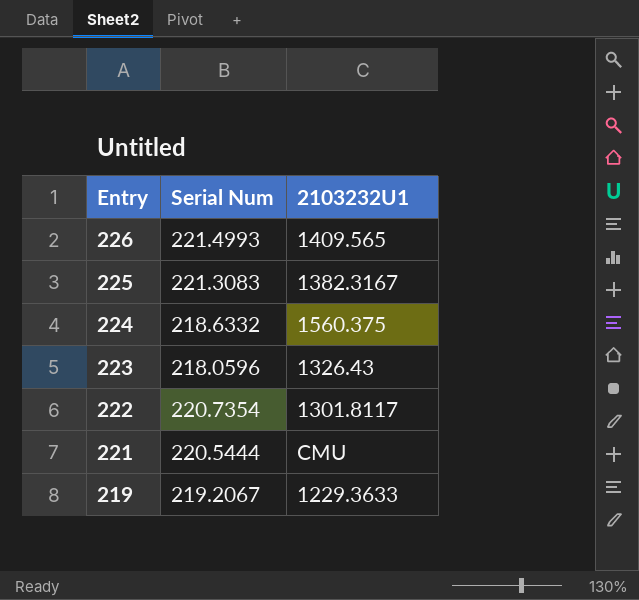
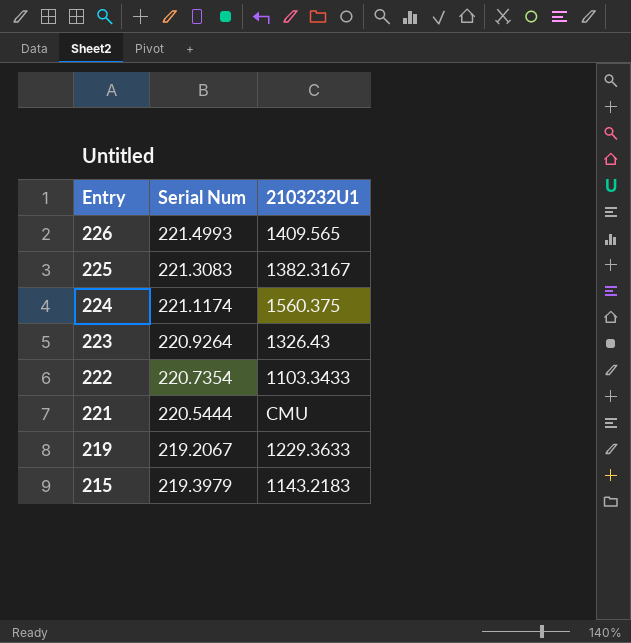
224 | Serial Num: 218.6332 -> 221.1174
223 | Serial Num: 218.0596 -> 220.9264
222 | 2103232U1: 1301.8117 -> 1103.3433
row 215: none -> 219.3979 | 1143.2183

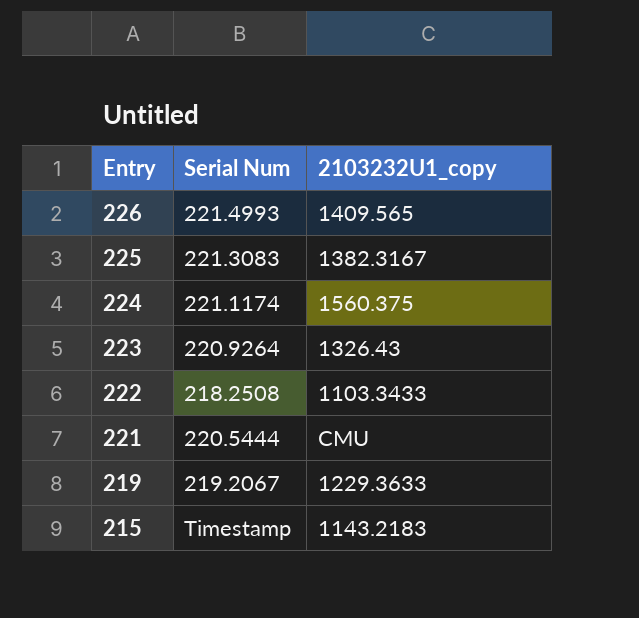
column name: 2103232U1 -> 2103232U1_copy
222 | Serial Num: 220.7354 -> 218.2508
215 | Serial Num: 219.3979 -> Timestamp

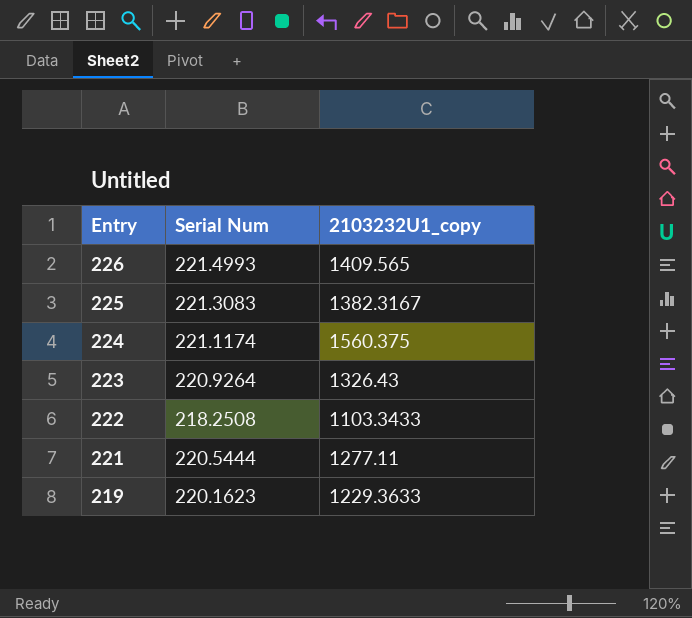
row 215: Timestamp | 1143.2183 -> none
221 | 2103232U1_copy: CMU -> 1277.11
219 | Serial Num: 219.2067 -> 220.1623

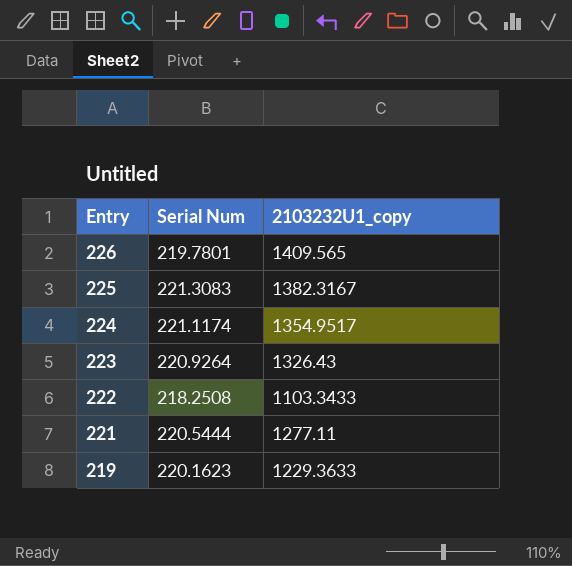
226 | Serial Num: 221.4993 -> 219.7801
224 | 2103232U1_copy: 1560.375 -> 1354.9517

